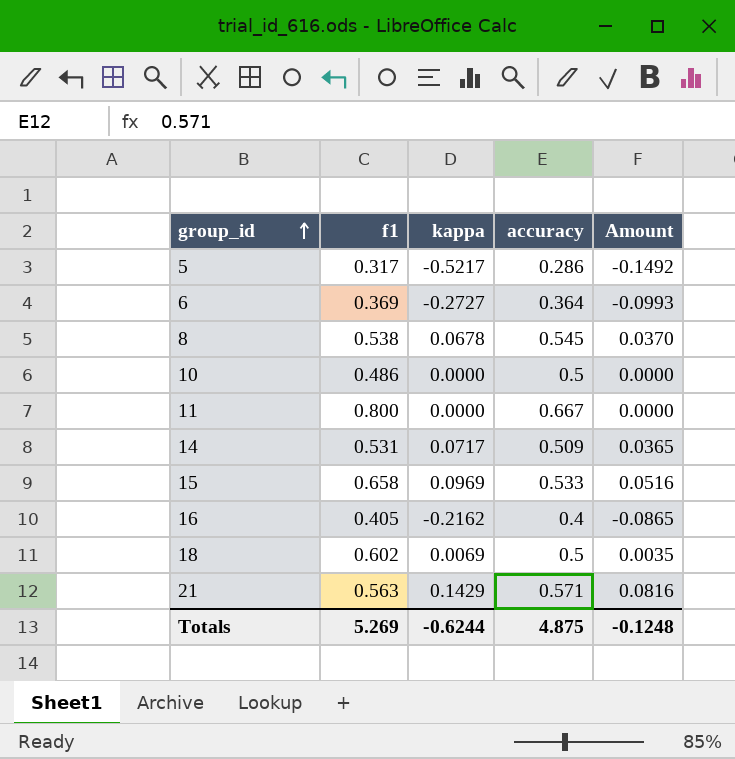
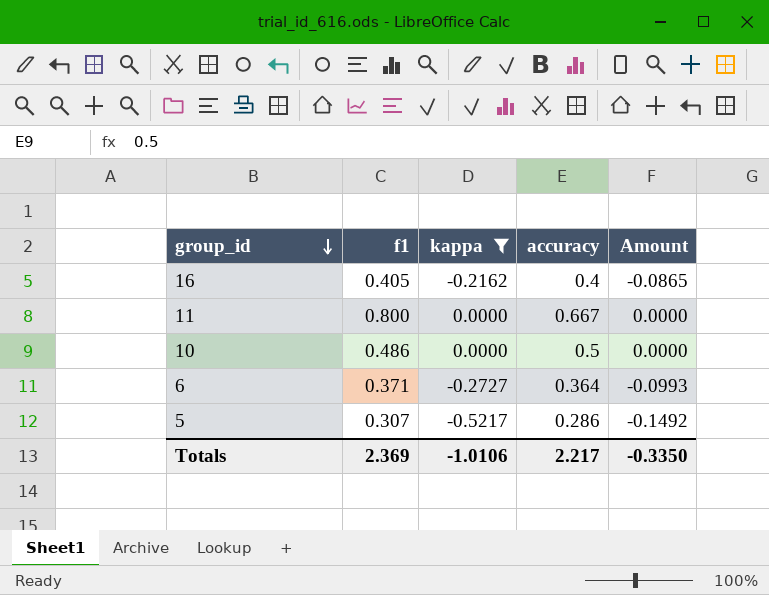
filter: none -> kappa <= 0.0000
row order: group_id ascending -> group_id descending
6 | f1: 0.369 -> 0.371
5 | f1: 0.317 -> 0.307
Totals | f1: 5.269 -> 2.369
Totals | kappa: -0.6244 -> -1.0106
Totals | accuracy: 4.875 -> 2.217
Totals | Amount: -0.1248 -> -0.3350

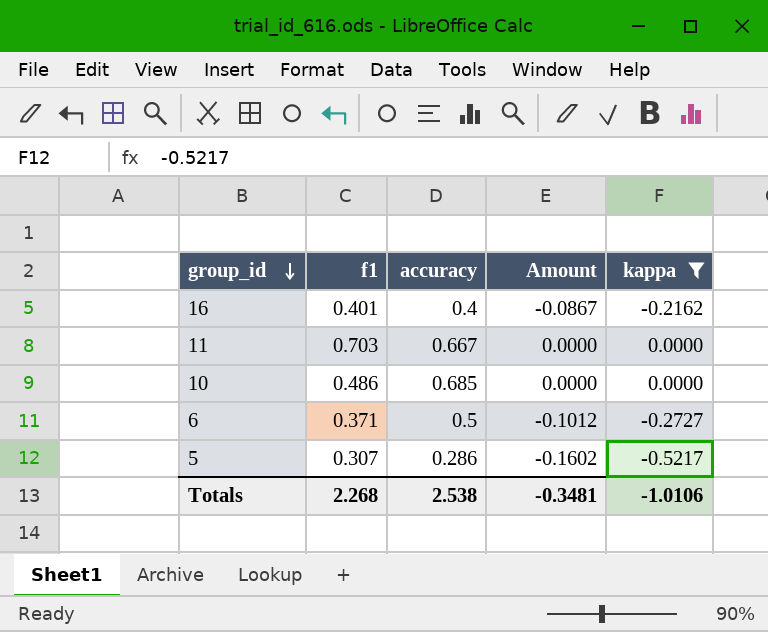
column Amount | formula: [kappa] * [accuracy] -> [f1] * [kappa]
column kappa | position: 3 -> 5
16 | f1: 0.405 -> 0.401
11 | f1: 0.800 -> 0.703
10 | accuracy: 0.5 -> 0.685
6 | accuracy: 0.364 -> 0.5
Totals | f1: 2.369 -> 2.268
Totals | accuracy: 2.217 -> 2.538
Totals | Amount: -0.3350 -> -0.3481

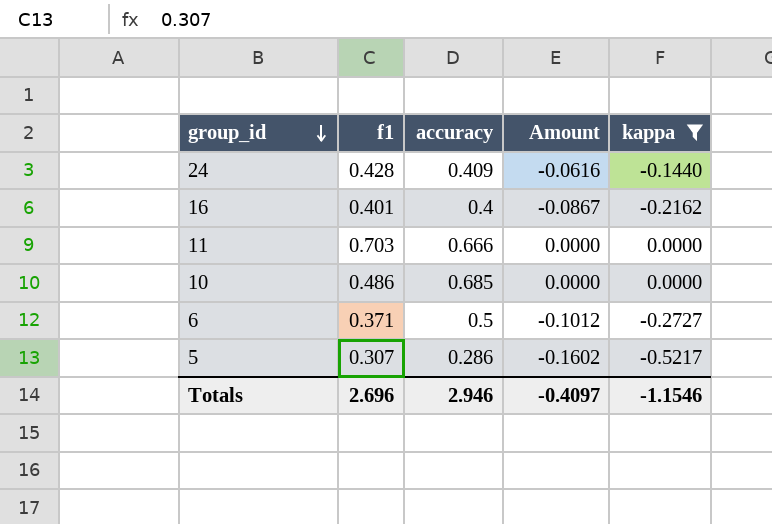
row 24: none -> 0.428 | 0.409 | -0.0616 | -0.1440
11 | accuracy: 0.667 -> 0.666
Totals | f1: 2.268 -> 2.696
Totals | accuracy: 2.538 -> 2.946
Totals | Amount: -0.3481 -> -0.4097
Totals | kappa: -1.0106 -> -1.1546

